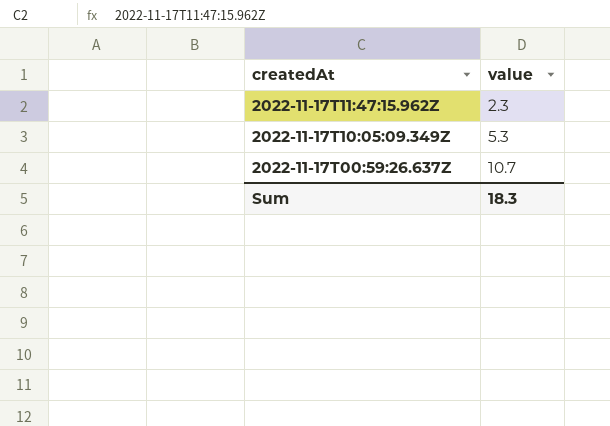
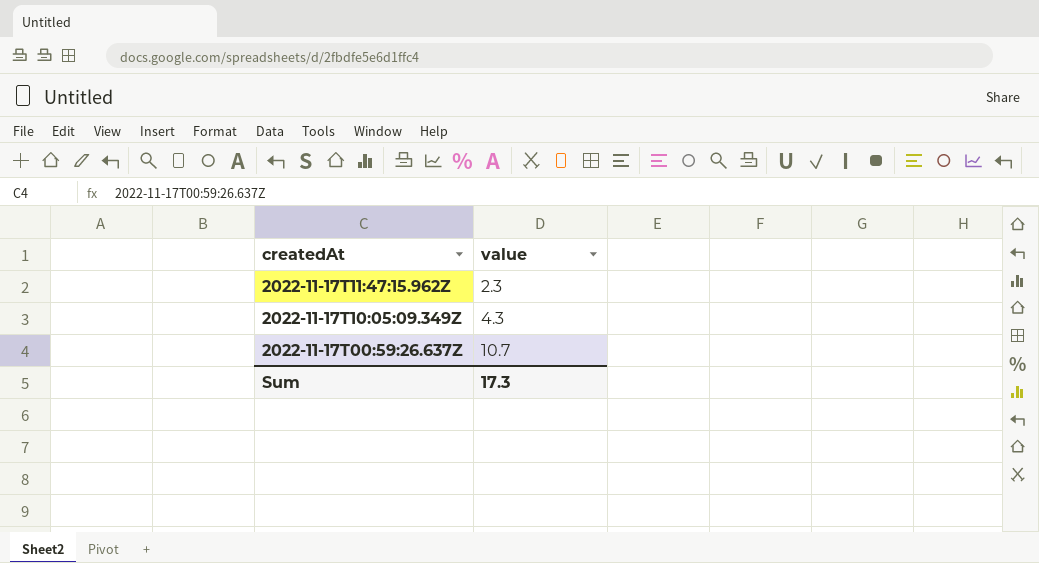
2022-11-17T10:05:09.349Z | value: 5.3 -> 4.3
Sum | value: 18.3 -> 17.3

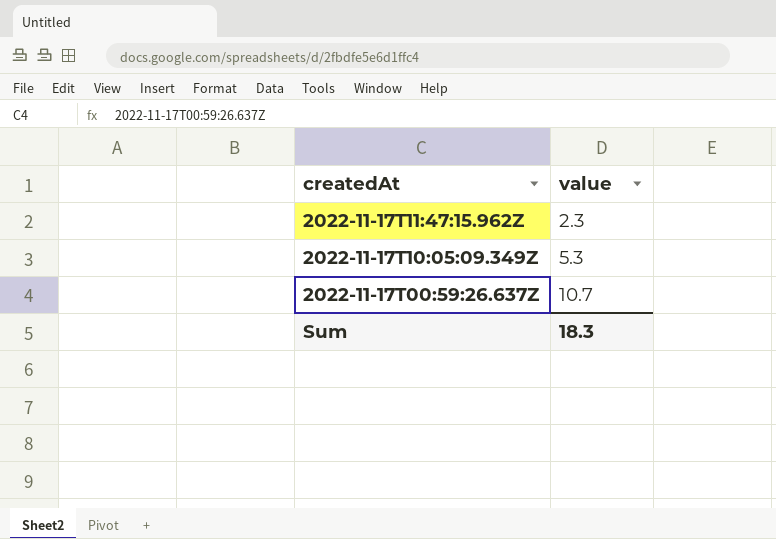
2022-11-17T10:05:09.349Z | value: 4.3 -> 5.3
Sum | value: 17.3 -> 18.3

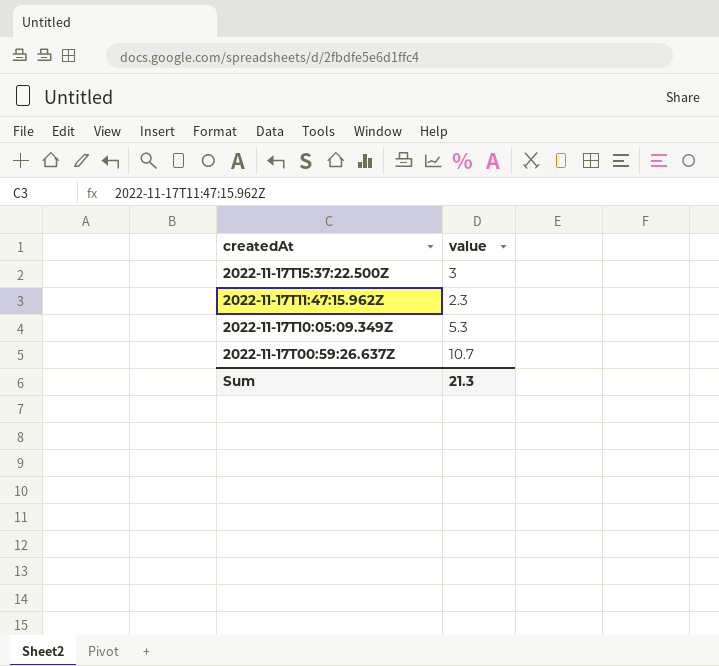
row 2022-11-17T15:37:22.500Z: none -> 3
Sum | value: 18.3 -> 21.3

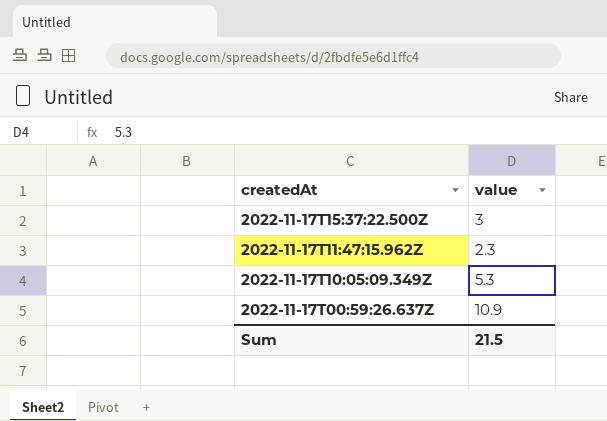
2022-11-17T00:59:26.637Z | value: 10.7 -> 10.9
Sum | value: 21.3 -> 21.5

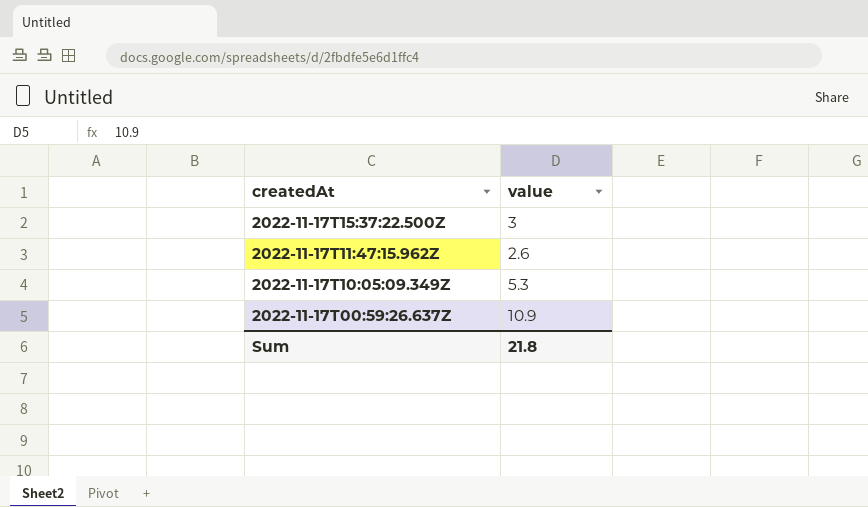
2022-11-17T11:47:15.962Z | value: 2.3 -> 2.6
Sum | value: 21.5 -> 21.8

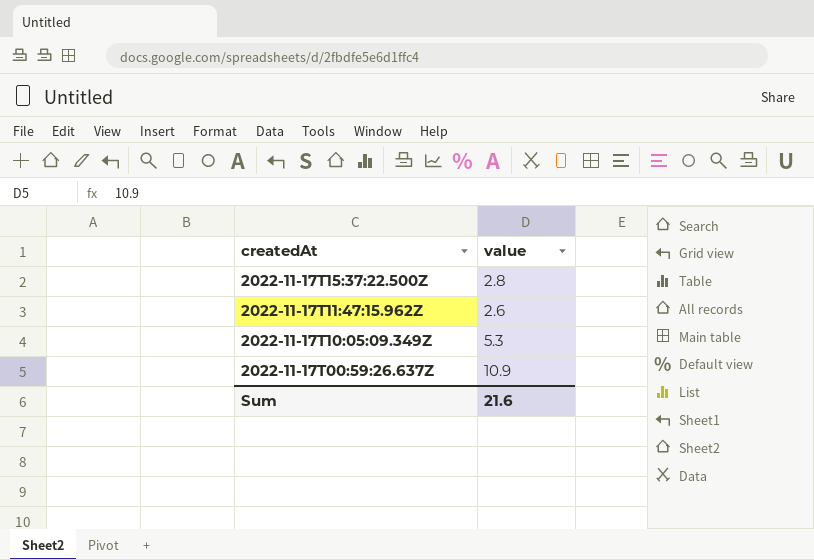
2022-11-17T15:37:22.500Z | value: 3 -> 2.8
Sum | value: 21.8 -> 21.6

